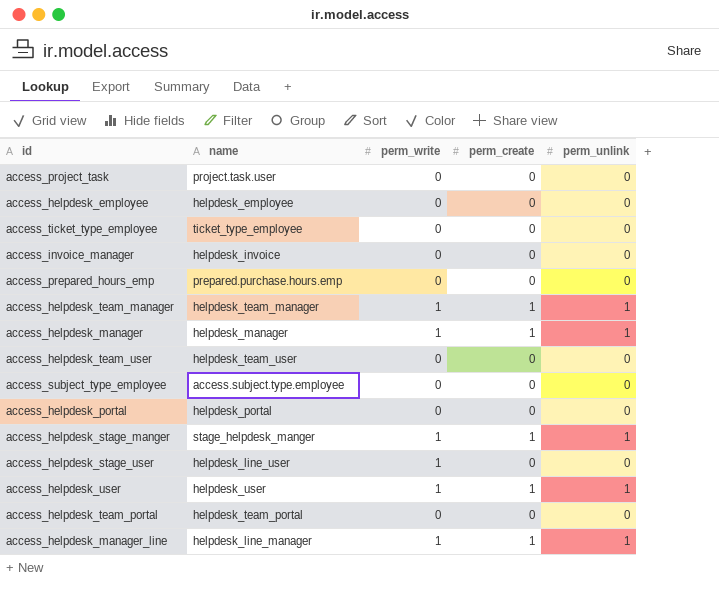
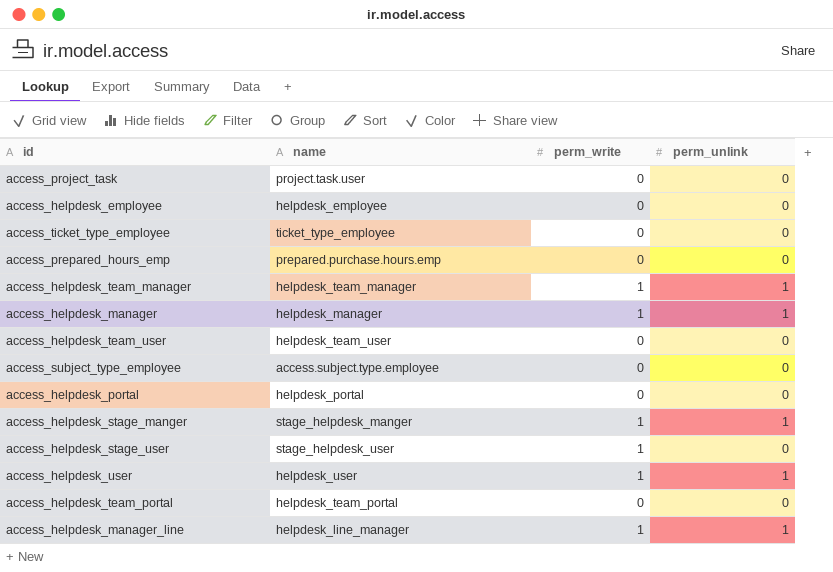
column perm_create | position: 4 -> none
row access_invoice_manager: helpdesk_invoice | 0 | 0 | 0 -> none
access_helpdesk_stage_user | name: helpdesk_line_user -> stage_helpdesk_user

